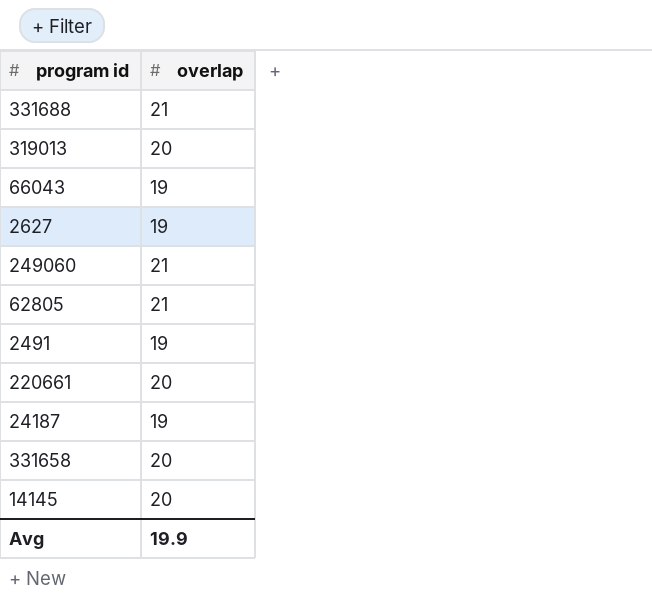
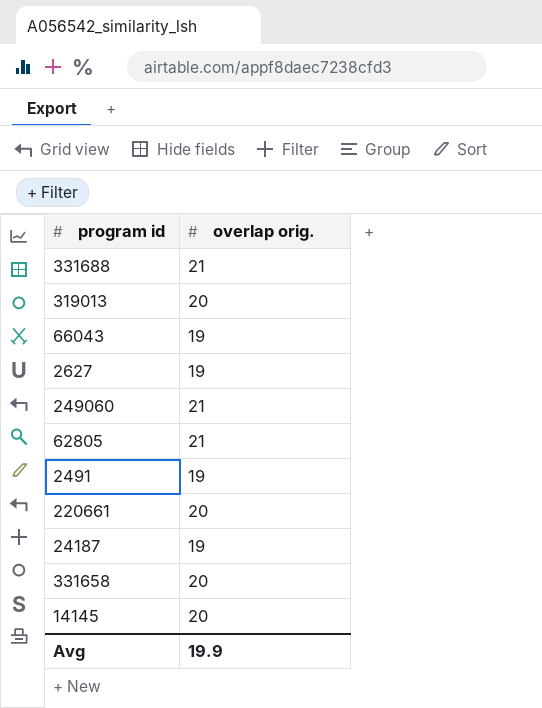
column name: overlap -> overlap orig.

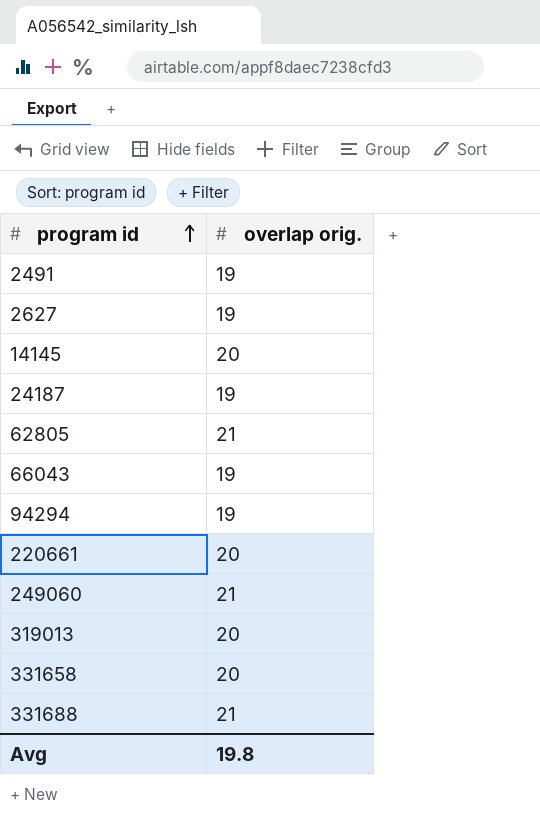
row order: none -> program id ascending
row 94294: none -> 19
Avg | overlap orig.: 19.9 -> 19.8

